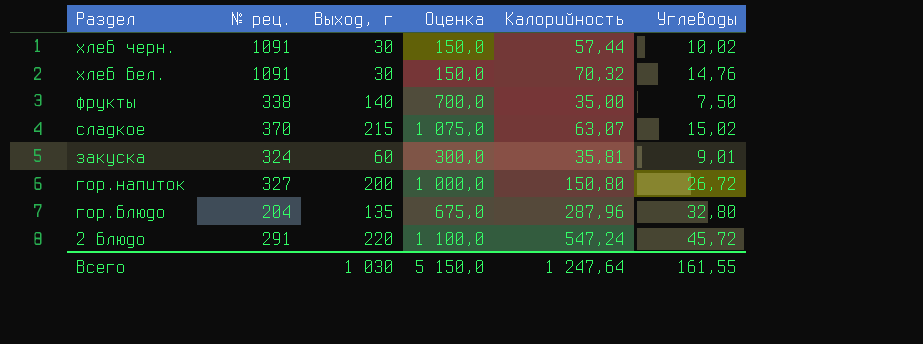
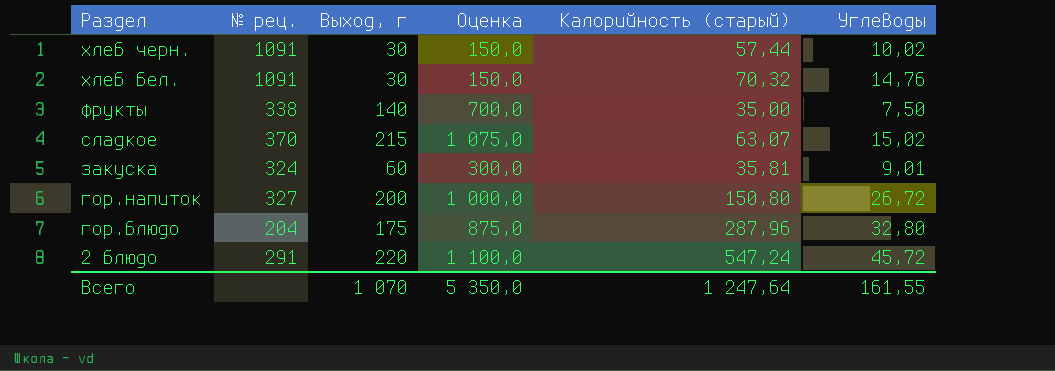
column name: Калорийность -> Калорийность (старый)
гор.блюдо | Выход, г: 135 -> 175
гор.блюдо | Оценка: 675,0 -> 875,0
Всего | Выход, г: 1 030 -> 1 070
Всего | Оценка: 5 150,0 -> 5 350,0

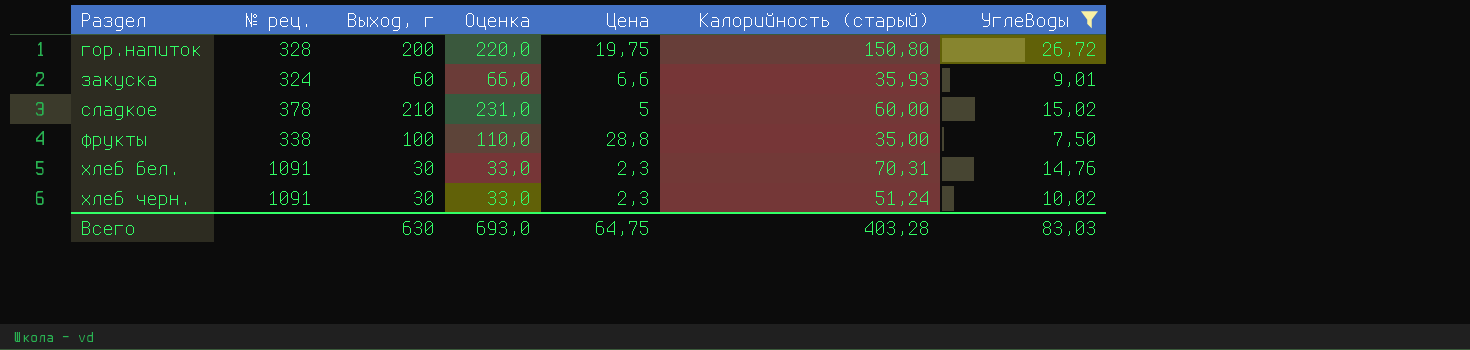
filter: none -> Углеводы <= 26,72
row order: Раздел descending -> Раздел ascending
column Оценка | formula: [Выход, г] * 5 -> [Выход, г] * 1,1
column Цена | position: none -> 5
гор.напиток | № рец.: 327 -> 328
закуска | Калорийность (старый): 35,81 -> 35,93
сладкое | № рец.: 370 -> 378
сладкое | Выход, г: 215 -> 210
сладкое | Калорийность (старый): 63,07 -> 60,00
фрукты | Выход, г: 140 -> 100
хлеб бел. | Калорийность (старый): 70,32 -> 70,31
хлеб черн. | Калорийность (старый): 57,44 -> 51,24
Всего | Выход, г: 1 070 -> 630
Всего | Оценка: 5 350,0 -> 693,0
Всего | Калорийность (старый): 1 247,64 -> 403,28
Всего | Углеводы: 161,55 -> 83,03

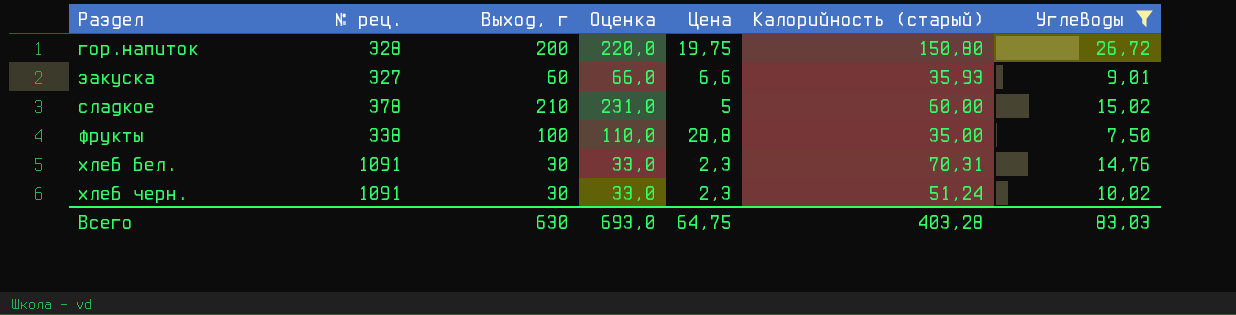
закуска | № рец.: 324 -> 327

